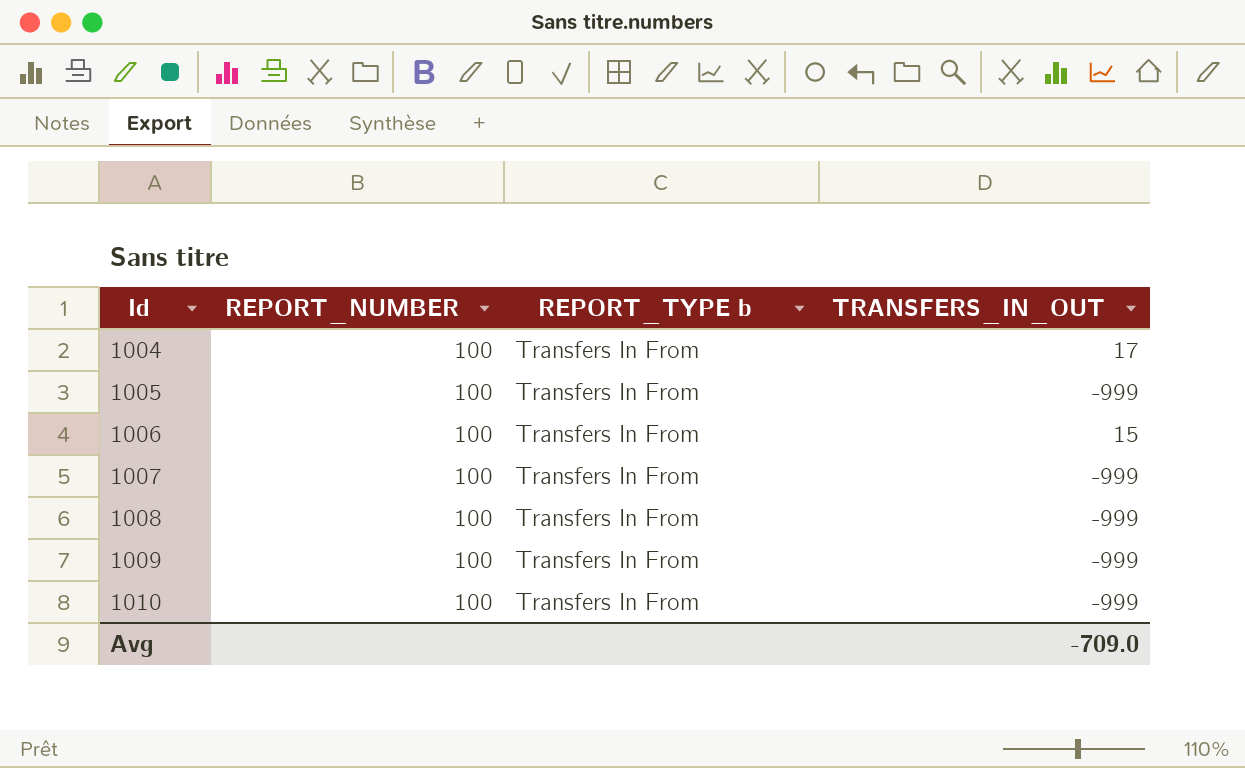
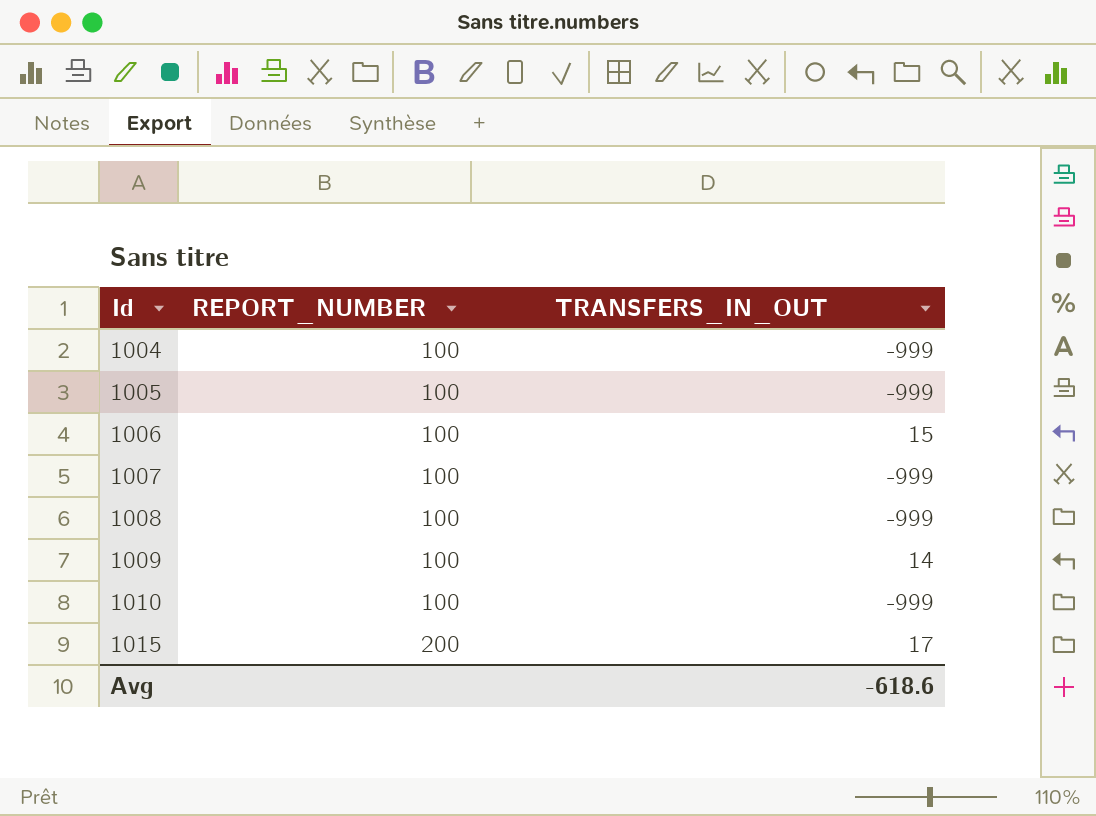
column REPORT_TYPE b | position: 3 -> none
1004 | TRANSFERS_IN_OUT: 17 -> -999
1009 | TRANSFERS_IN_OUT: -999 -> 14
row 1015: none -> 200 | 17
Avg | TRANSFERS_IN_OUT: -709.0 -> -618.6

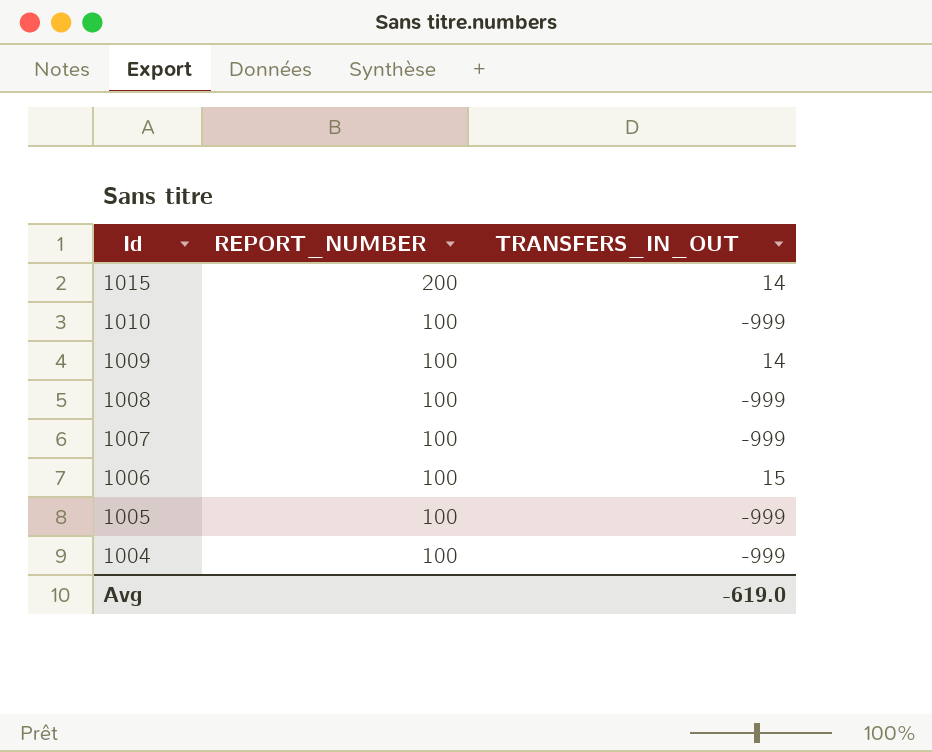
row order: Id ascending -> Id descending
1015 | TRANSFERS_IN_OUT: 17 -> 14
Avg | TRANSFERS_IN_OUT: -618.6 -> -619.0

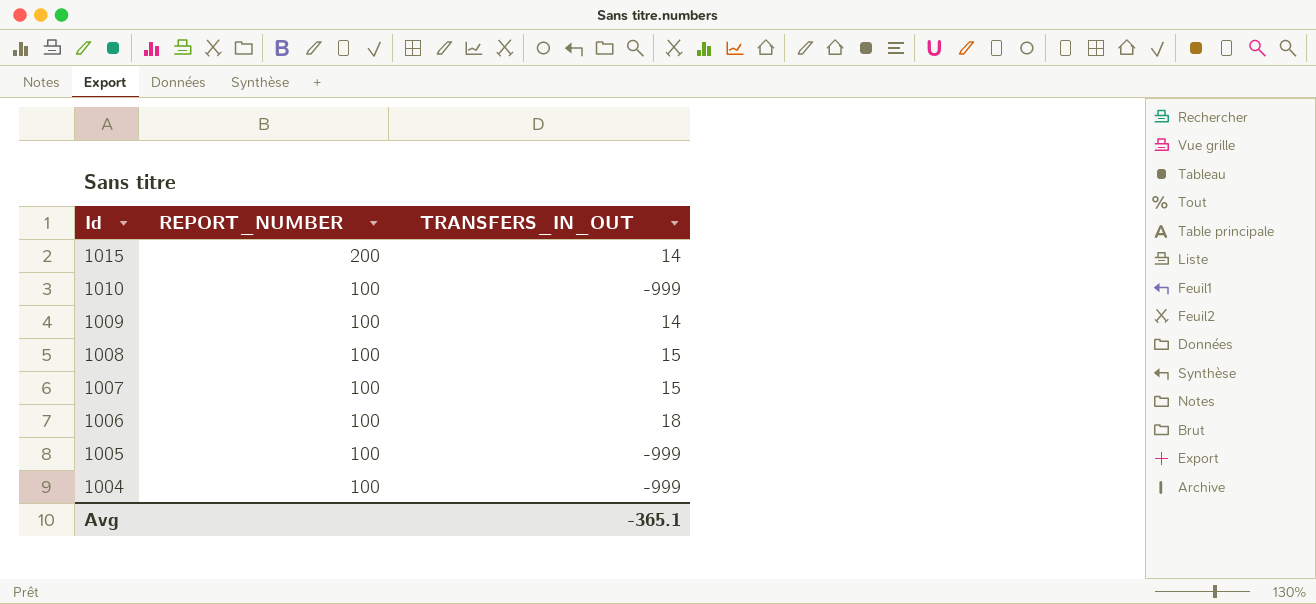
1008 | TRANSFERS_IN_OUT: -999 -> 15
1007 | TRANSFERS_IN_OUT: -999 -> 15
1006 | TRANSFERS_IN_OUT: 15 -> 18
Avg | TRANSFERS_IN_OUT: -619.0 -> -365.1

